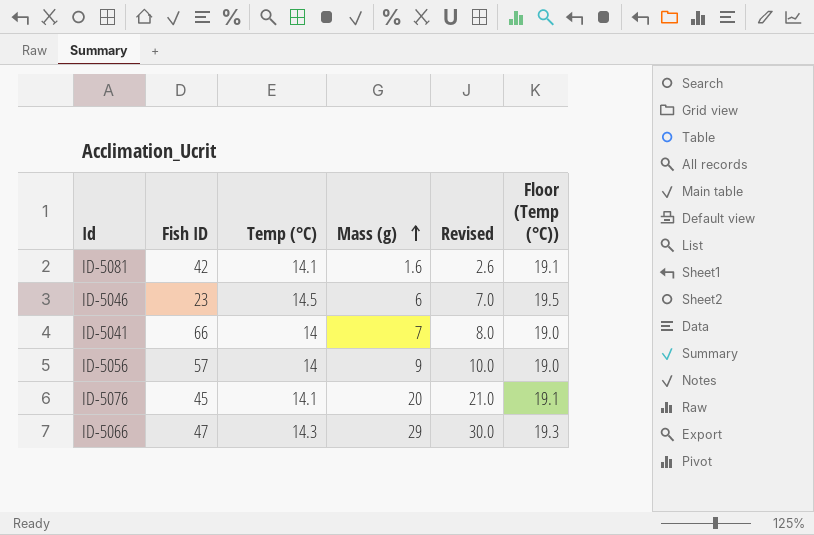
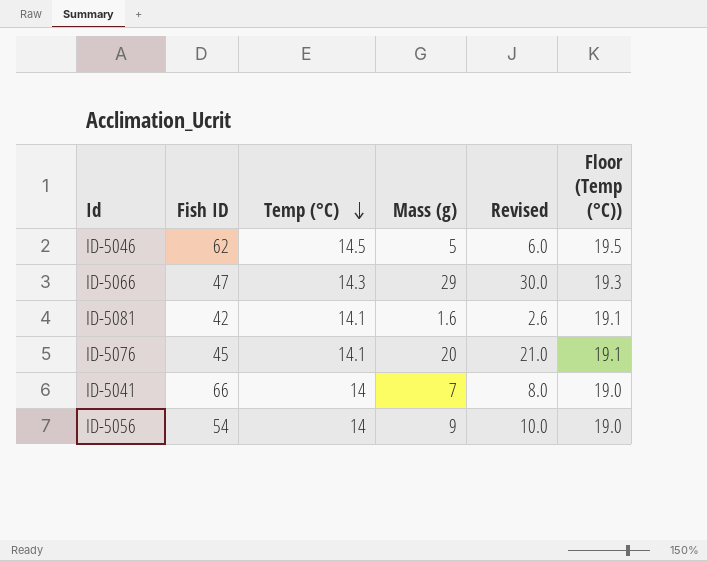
row order: Mass (g) ascending -> Temp (°C) descending
ID-5046 | Fish ID: 23 -> 62
ID-5046 | Mass (g): 6 -> 5
ID-5046 | Revised: 7.0 -> 6.0
ID-5056 | Fish ID: 57 -> 54

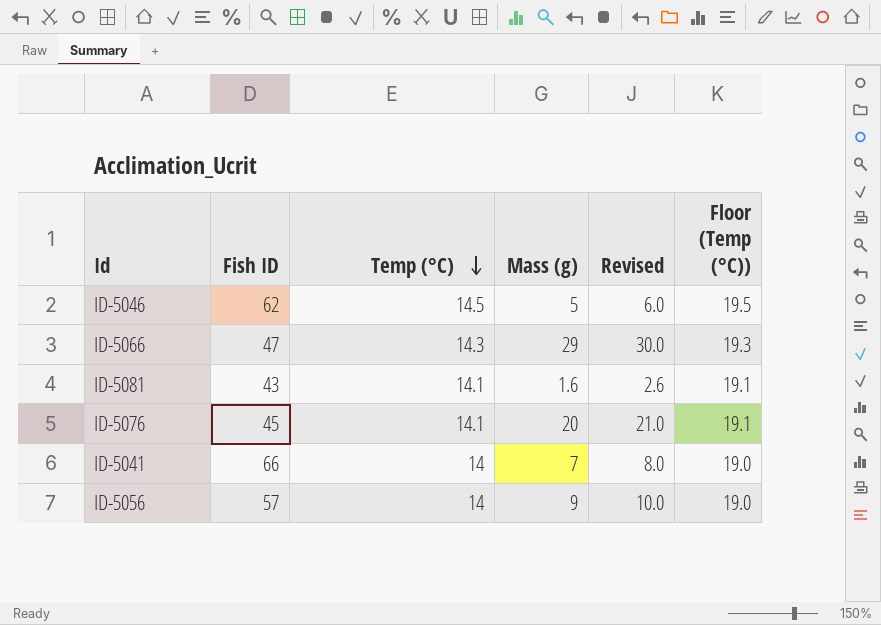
ID-5081 | Fish ID: 42 -> 43
ID-5056 | Fish ID: 54 -> 57

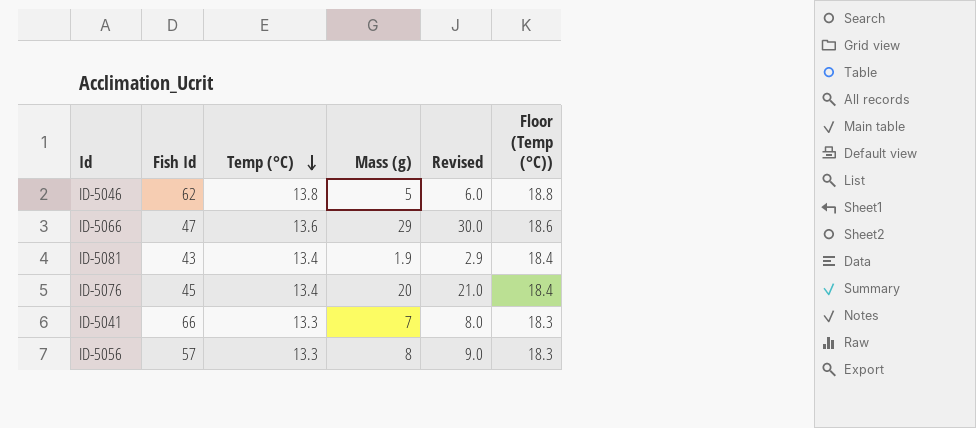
column name: Fish ID -> Fish Id
ID-5046 | Temp (°C): 14.5 -> 13.8
ID-5046 | Floor (Temp (°C)): 19.5 -> 18.8
ID-5066 | Temp (°C): 14.3 -> 13.6
ID-5066 | Floor (Temp (°C)): 19.3 -> 18.6
ID-5081 | Temp (°C): 14.1 -> 13.4
ID-5081 | Mass (g): 1.6 -> 1.9
ID-5081 | Revised: 2.6 -> 2.9
ID-5081 | Floor (Temp (°C)): 19.1 -> 18.4
ID-5076 | Temp (°C): 14.1 -> 13.4
ID-5076 | Floor (Temp (°C)): 19.1 -> 18.4
ID-5041 | Temp (°C): 14 -> 13.3
ID-5041 | Floor (Temp (°C)): 19.0 -> 18.3
ID-5056 | Temp (°C): 14 -> 13.3
ID-5056 | Mass (g): 9 -> 8
ID-5056 | Revised: 10.0 -> 9.0
ID-5056 | Floor (Temp (°C)): 19.0 -> 18.3

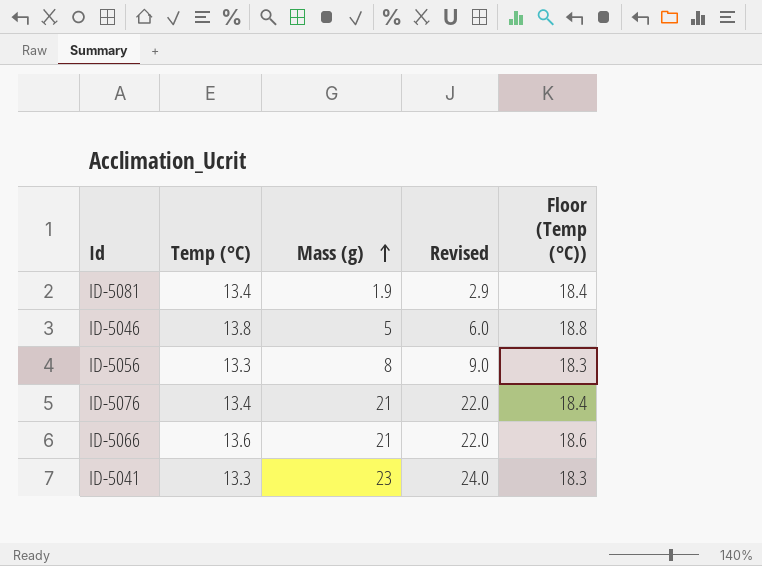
row order: Temp (°C) descending -> Mass (g) ascending
column Fish Id | position: 2 -> none
ID-5076 | Mass (g): 20 -> 21
ID-5076 | Revised: 21.0 -> 22.0
ID-5066 | Mass (g): 29 -> 21
ID-5066 | Revised: 30.0 -> 22.0
ID-5041 | Mass (g): 7 -> 23
ID-5041 | Revised: 8.0 -> 24.0

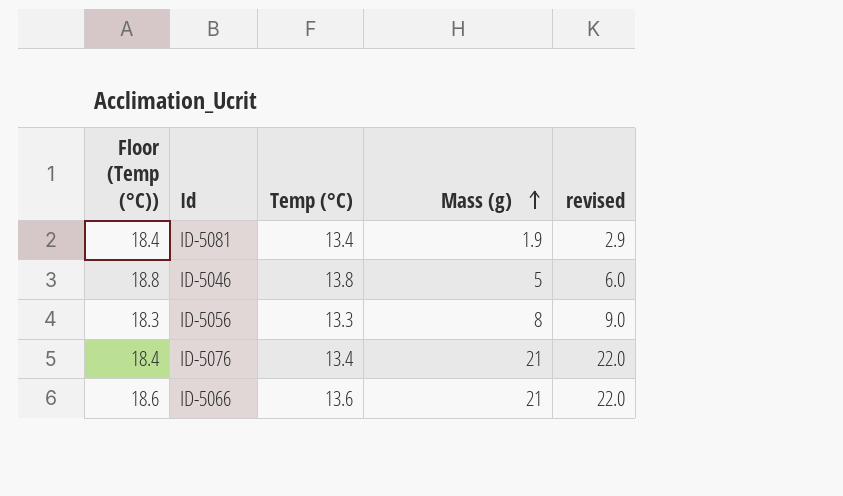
column Floor (Temp (°C)) | position: 5 -> 1
column name: Revised -> revised
row ID-5041: 13.3 | 23 | 24.0 | 18.3 -> none

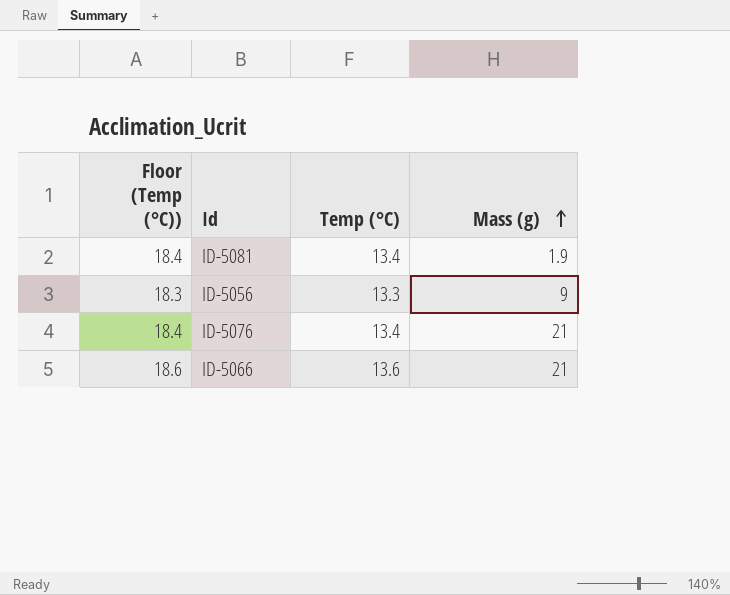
column revised | formula: [Mass (g)] + 1 -> none
row ID-5046: 18.8 | 13.8 | 5 | 6.0 -> none
ID-5056 | Mass (g): 8 -> 9

